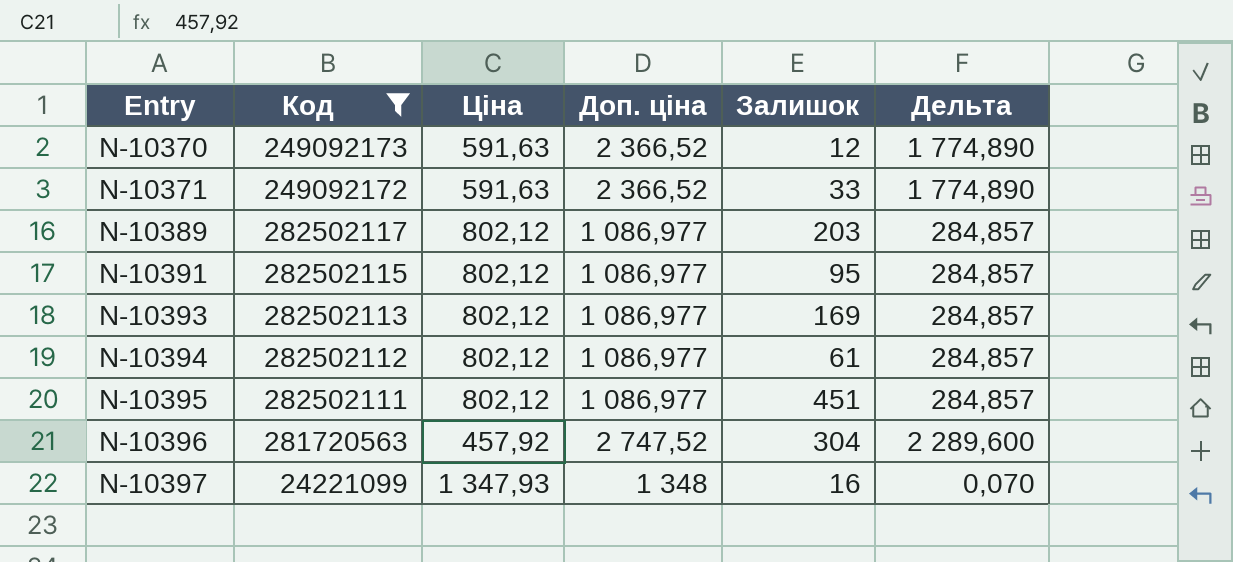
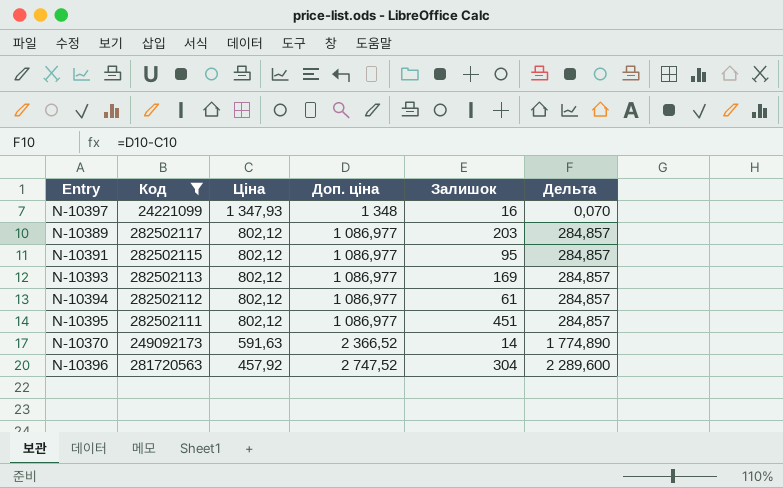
row order: Entry ascending -> Ціна descending
row N-10371: 249092172 | 591,63 | 2 366,52 | 33 | 1 774,890 -> none
N-10370 | Залишок: 12 -> 14

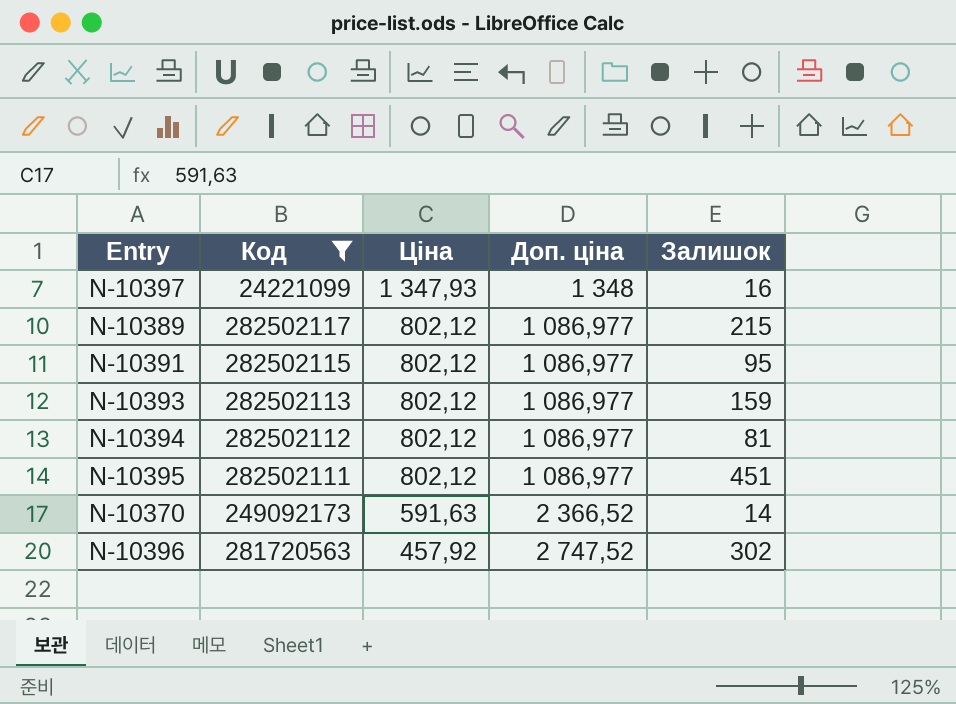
column Дельта | formula: [Доп. ціна] - [Ціна] -> none
N-10389 | Залишок: 203 -> 215
N-10393 | Залишок: 169 -> 159
N-10394 | Залишок: 61 -> 81
N-10396 | Залишок: 304 -> 302

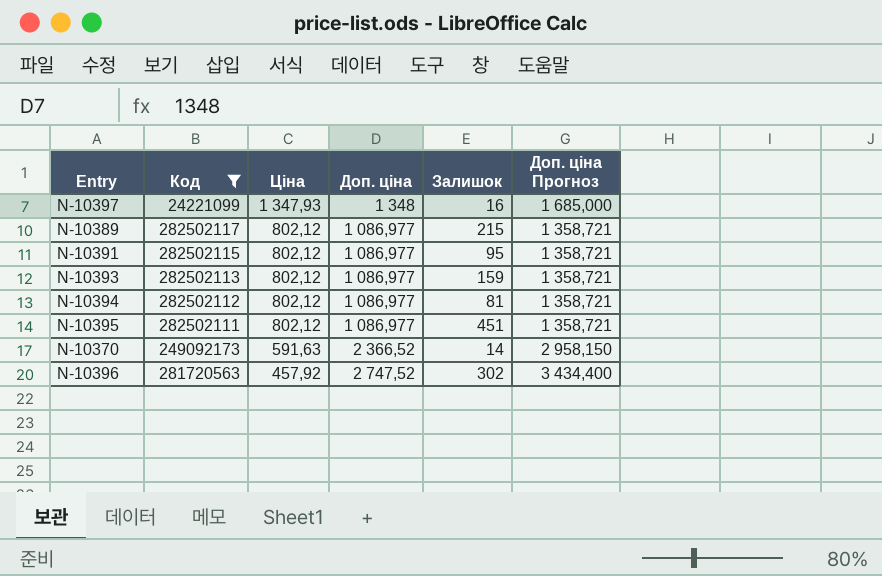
column Доп. ціна Прогноз | formula: none -> [Доп. ціна] * 1,25

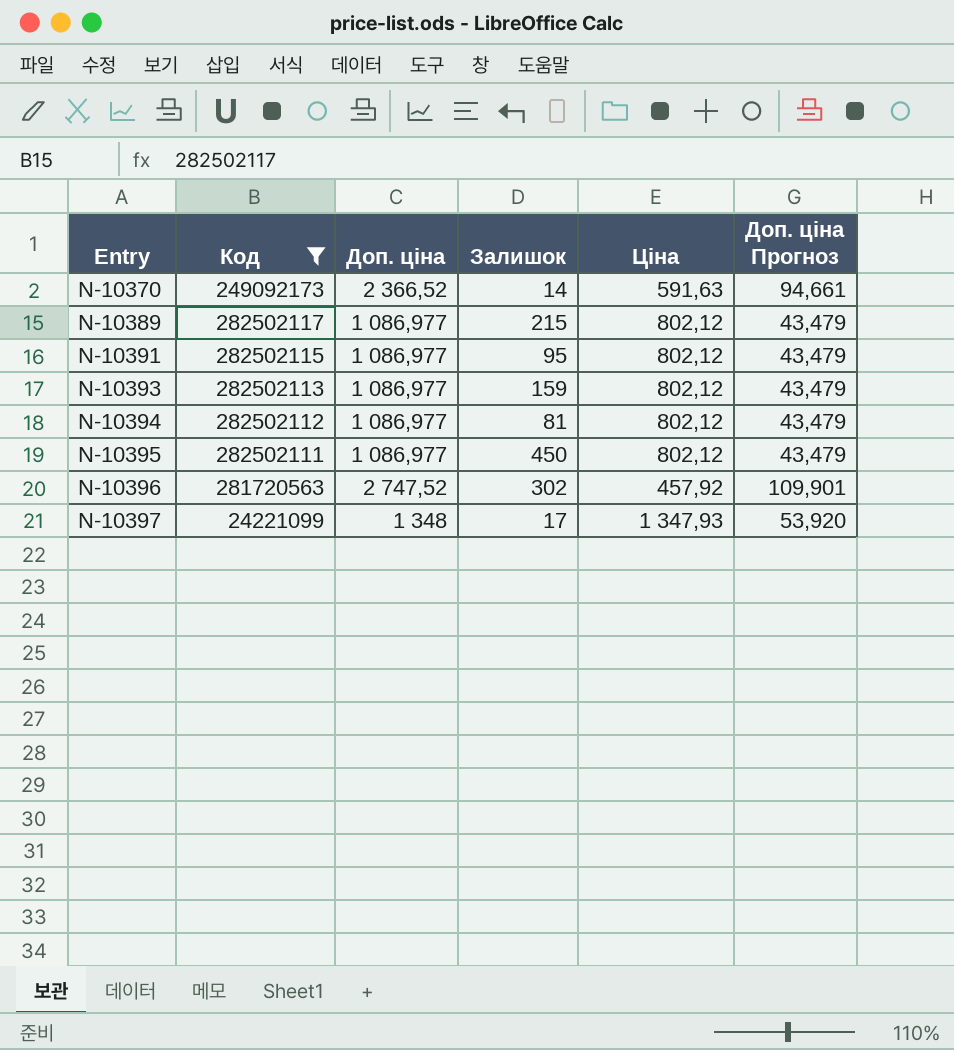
row order: Ціна descending -> Entry ascending
column Ціна | position: 3 -> 5
column Доп. ціна Прогноз | formula: [Доп. ціна] * 1,25 -> [Доп. ціна] * 0,04
N-10395 | Залишок: 451 -> 450
N-10397 | Залишок: 16 -> 17

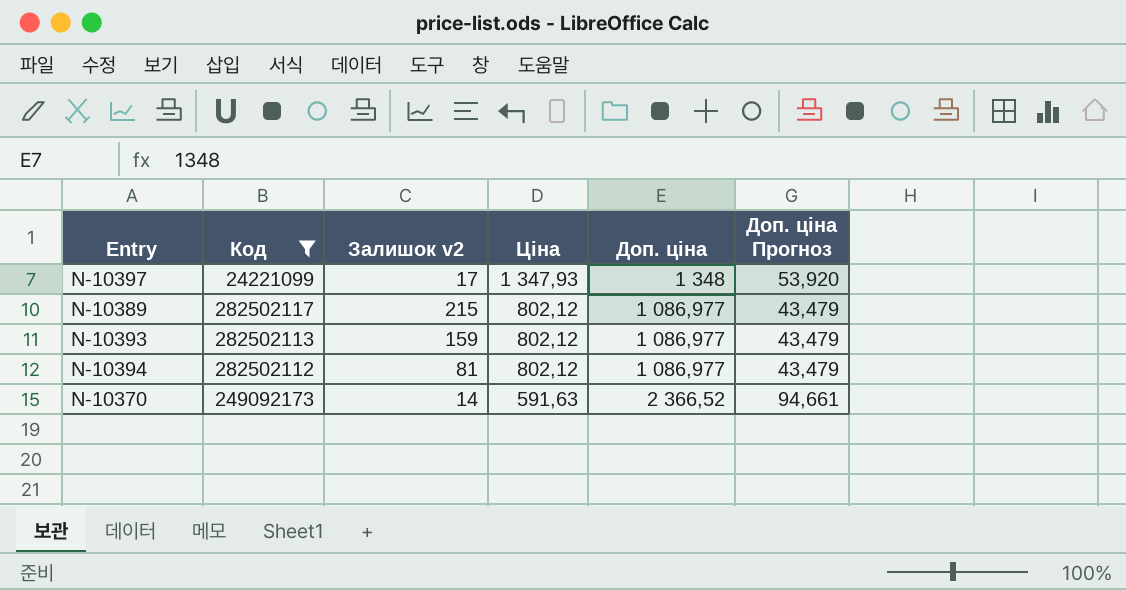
row order: Entry ascending -> Ціна descending
column name: Залишок -> Залишок v2
column Доп. ціна | position: 3 -> 5
row N-10391: 282502115 | 1 086,977 | 95 | 802,12 | 43,479 -> none
row N-10395: 282502111 | 1 086,977 | 450 | 802,12 | 43,479 -> none
row N-10396: 281720563 | 2 747,52 | 302 | 457,92 | 109,901 -> none

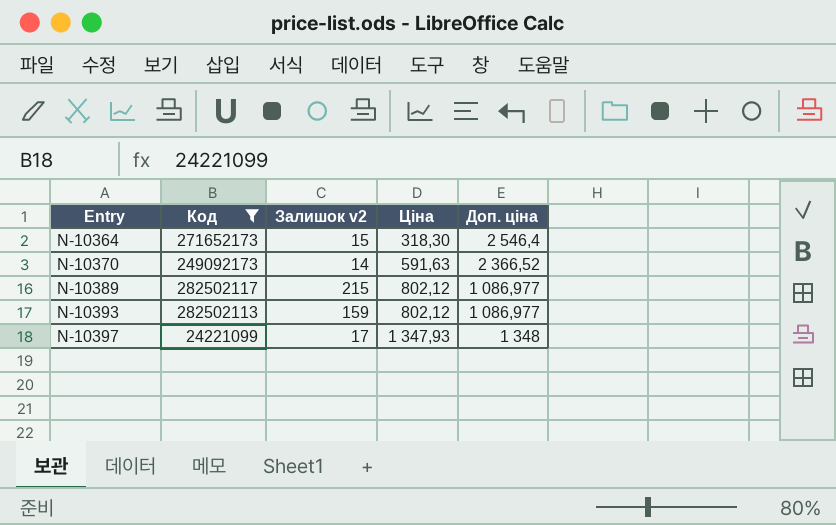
row order: Ціна descending -> Entry ascending
column Доп. ціна Прогноз | formula: [Доп. ціна] * 0,04 -> none
row N-10394: 282502112 | 81 | 802,12 | 1 086,977 | 43,479 -> none
row N-10364: none -> 271652173 | 15 | 318,30 | 2 546,4

